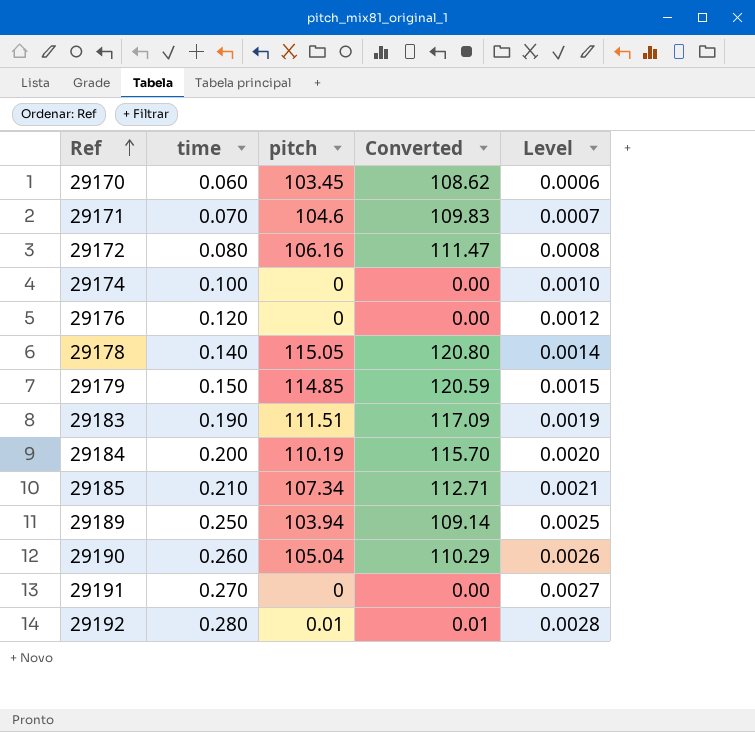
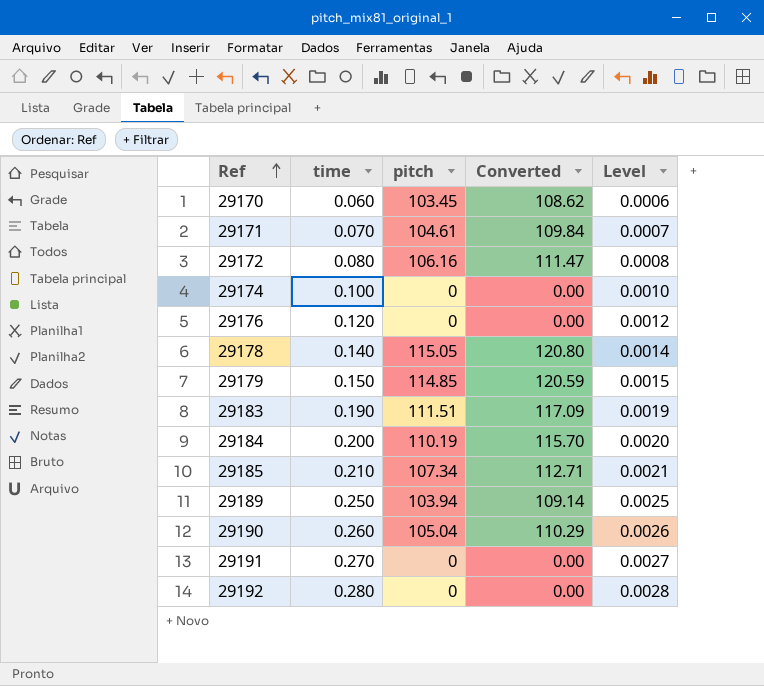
29171 | pitch: 104.6 -> 104.61
29171 | Converted: 109.83 -> 109.84
29192 | pitch: 0.01 -> 0
29192 | Converted: 0.01 -> 0.00

